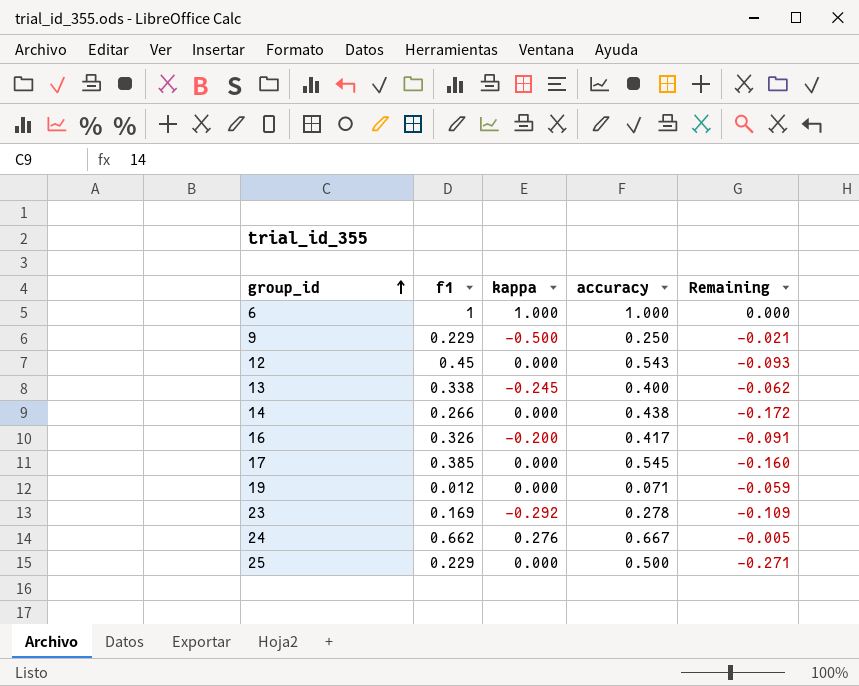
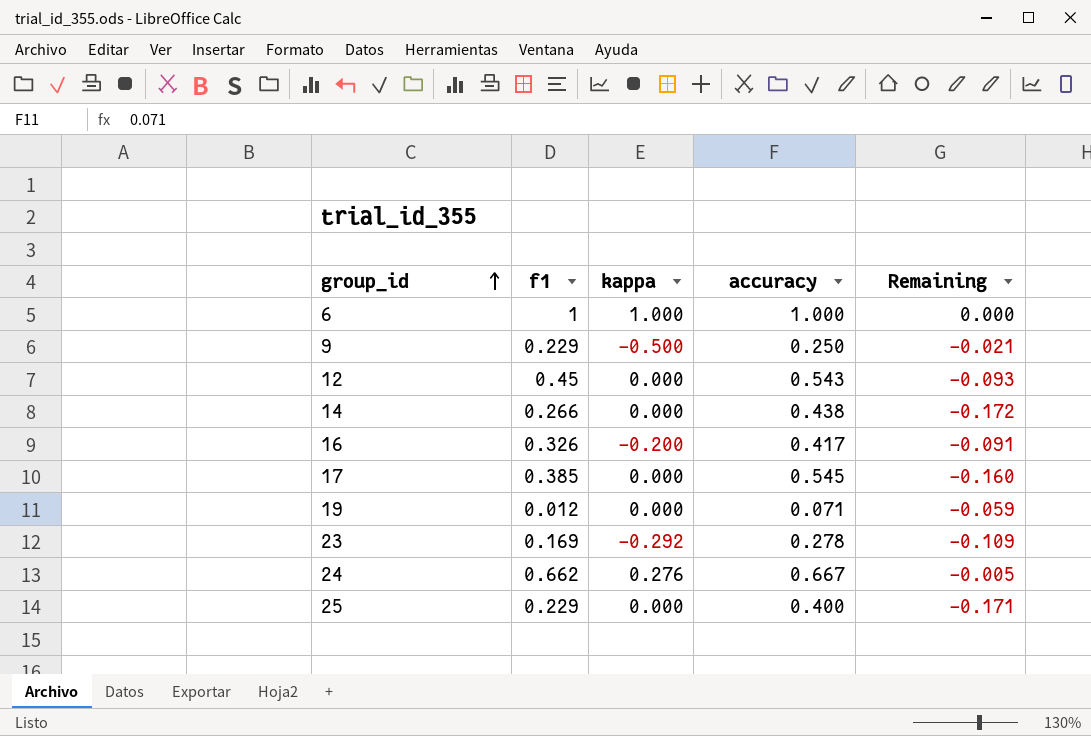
row 13: 0.338 | -0.245 | 0.400 | -0.062 -> none
25 | accuracy: 0.500 -> 0.400
25 | Remaining: -0.271 -> -0.171

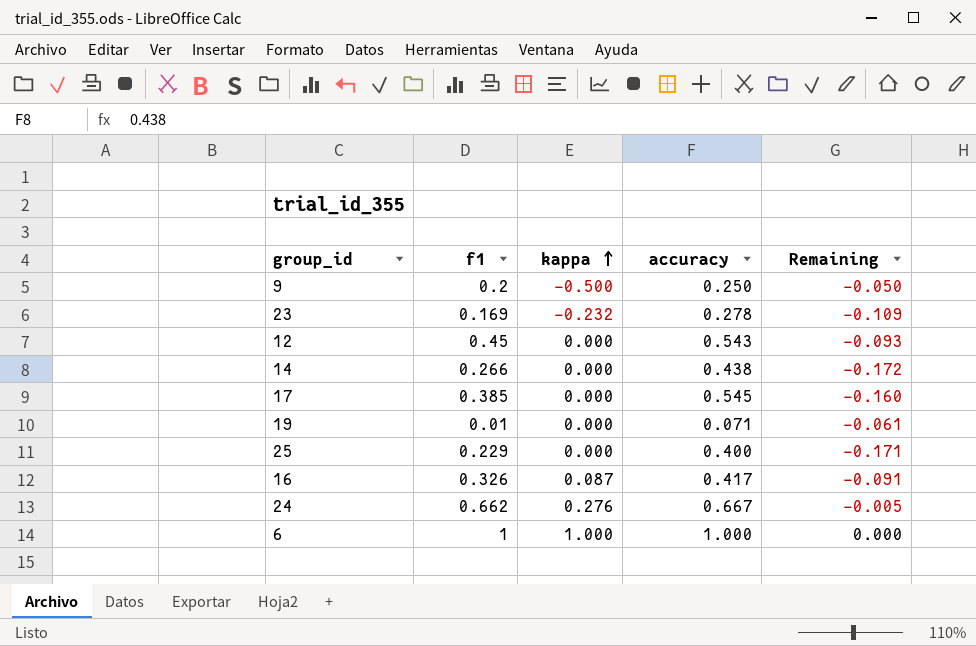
row order: group_id ascending -> kappa ascending
9 | f1: 0.229 -> 0.2
9 | Remaining: -0.021 -> -0.050
23 | kappa: -0.292 -> -0.232
19 | f1: 0.012 -> 0.01
19 | Remaining: -0.059 -> -0.061
16 | kappa: -0.200 -> 0.087

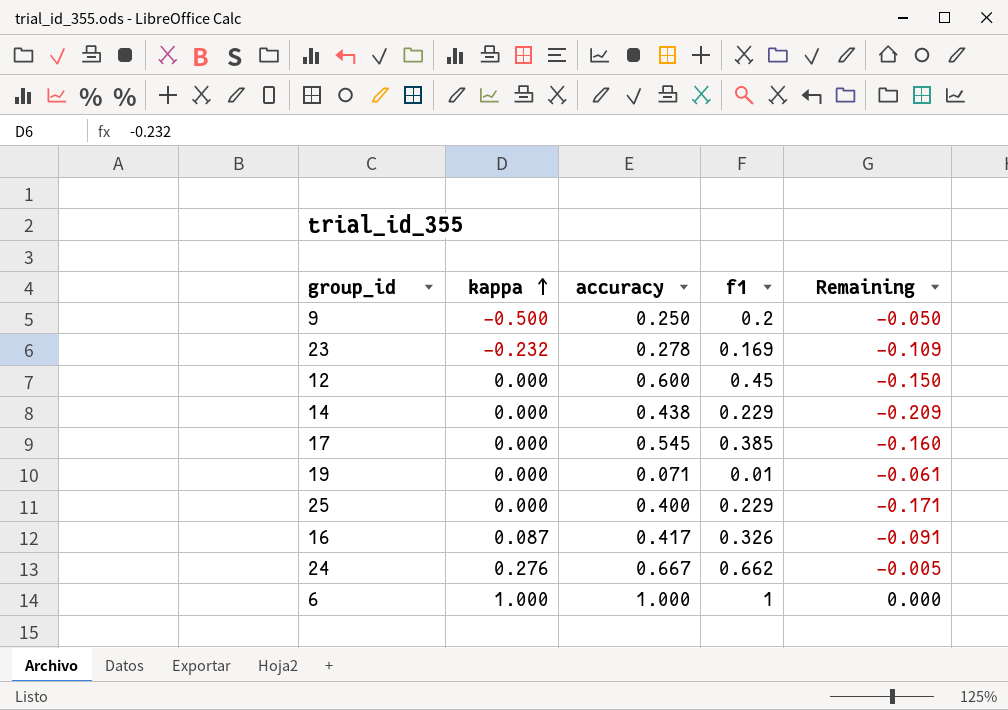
column f1 | position: 2 -> 4
12 | accuracy: 0.543 -> 0.600
12 | Remaining: -0.093 -> -0.150
14 | f1: 0.266 -> 0.229
14 | Remaining: -0.172 -> -0.209

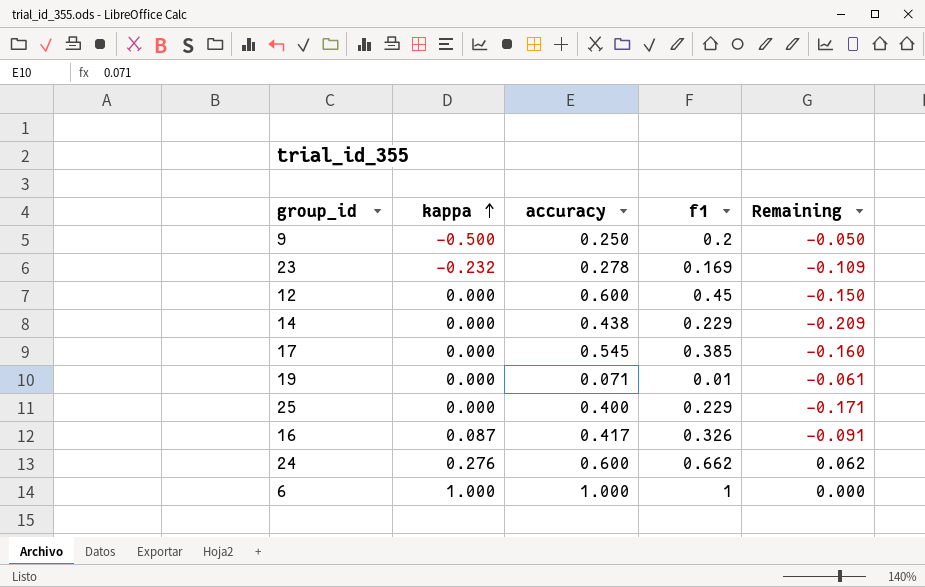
24 | accuracy: 0.667 -> 0.600
24 | Remaining: -0.005 -> 0.062

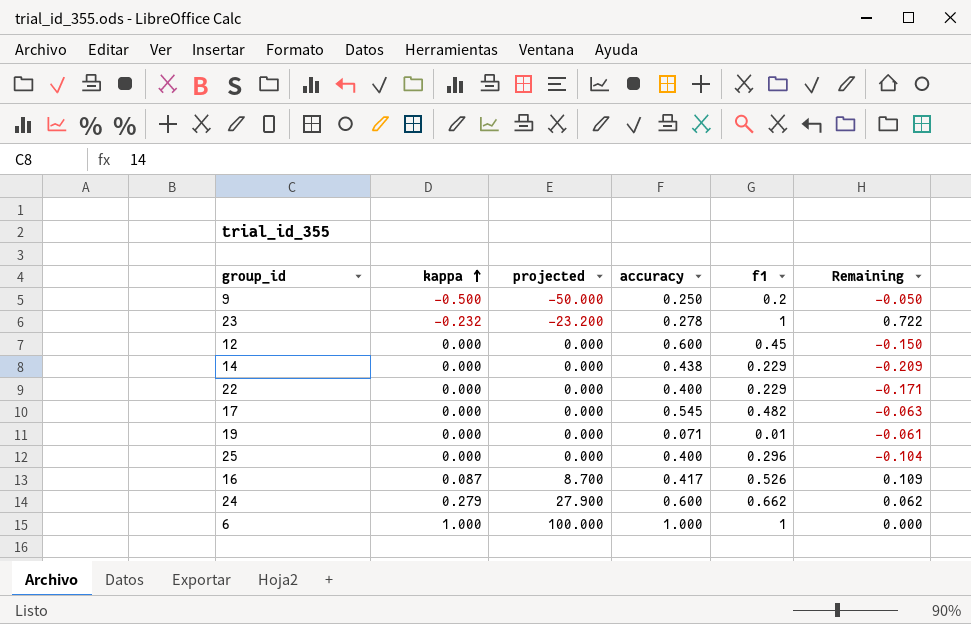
column projected | formula: none -> [kappa] * 100
23 | f1: 0.169 -> 1
23 | Remaining: -0.109 -> 0.722
row 22: none -> 0.000 | 0.000 | 0.400 | 0.229 | -0.171
17 | f1: 0.385 -> 0.482
17 | Remaining: -0.160 -> -0.063
25 | f1: 0.229 -> 0.296
25 | Remaining: -0.171 -> -0.104
16 | f1: 0.326 -> 0.526
16 | Remaining: -0.091 -> 0.109
24 | kappa: 0.276 -> 0.279

